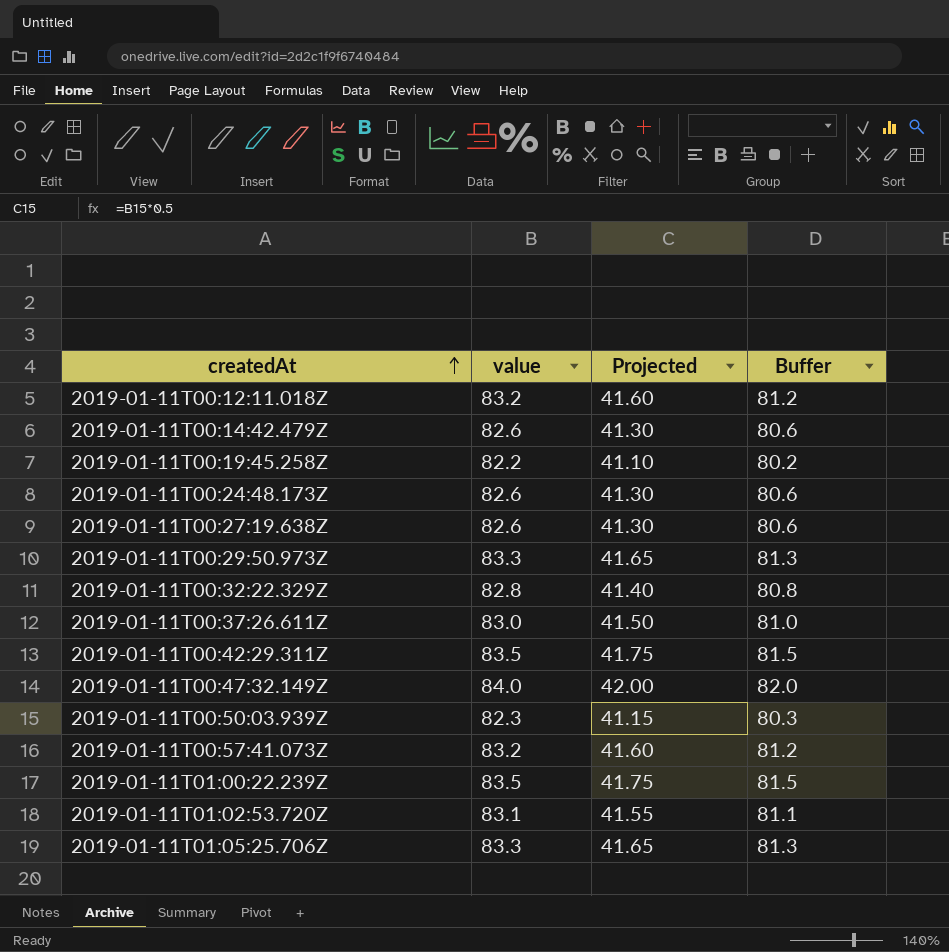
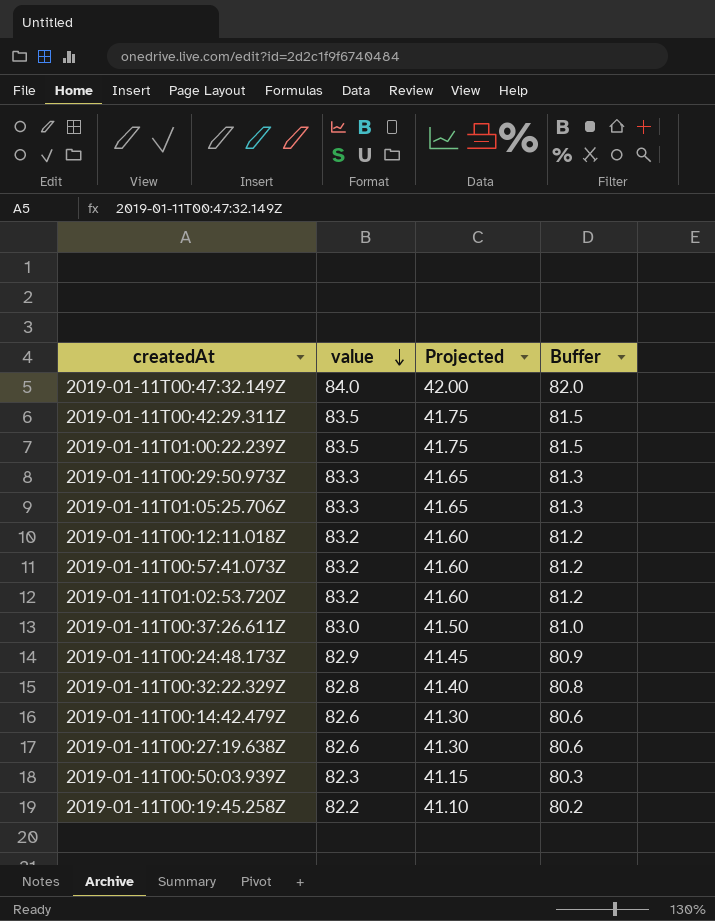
row order: createdAt ascending -> value descending
2019-01-11T01:02:53.720Z | value: 83.1 -> 83.2
2019-01-11T01:02:53.720Z | Projected: 41.55 -> 41.60
2019-01-11T01:02:53.720Z | Buffer: 81.1 -> 81.2
2019-01-11T00:24:48.173Z | value: 82.6 -> 82.9
2019-01-11T00:24:48.173Z | Projected: 41.30 -> 41.45
2019-01-11T00:24:48.173Z | Buffer: 80.6 -> 80.9

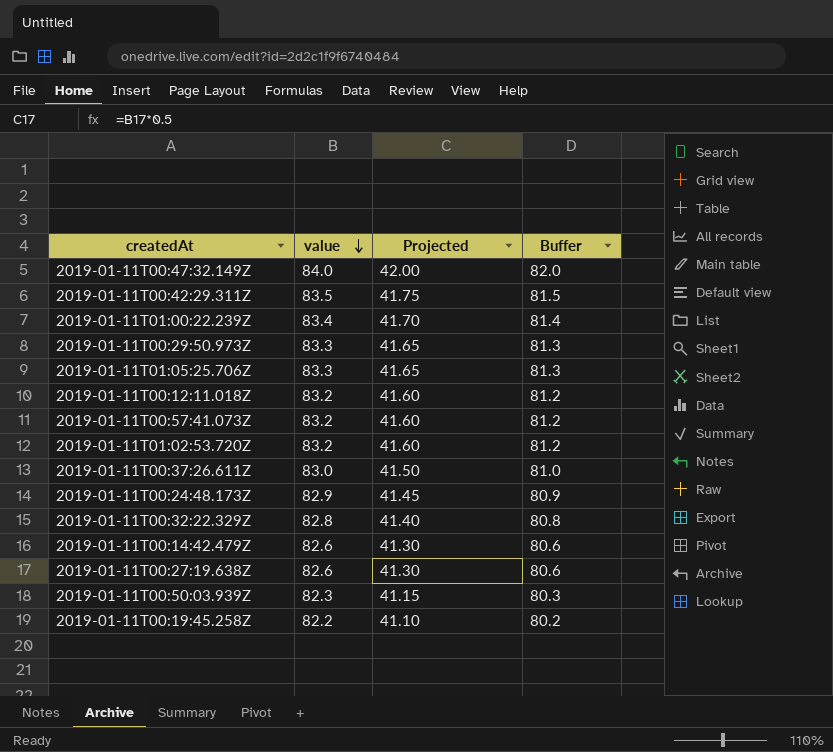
2019-01-11T01:00:22.239Z | value: 83.5 -> 83.4
2019-01-11T01:00:22.239Z | Projected: 41.75 -> 41.70
2019-01-11T01:00:22.239Z | Buffer: 81.5 -> 81.4

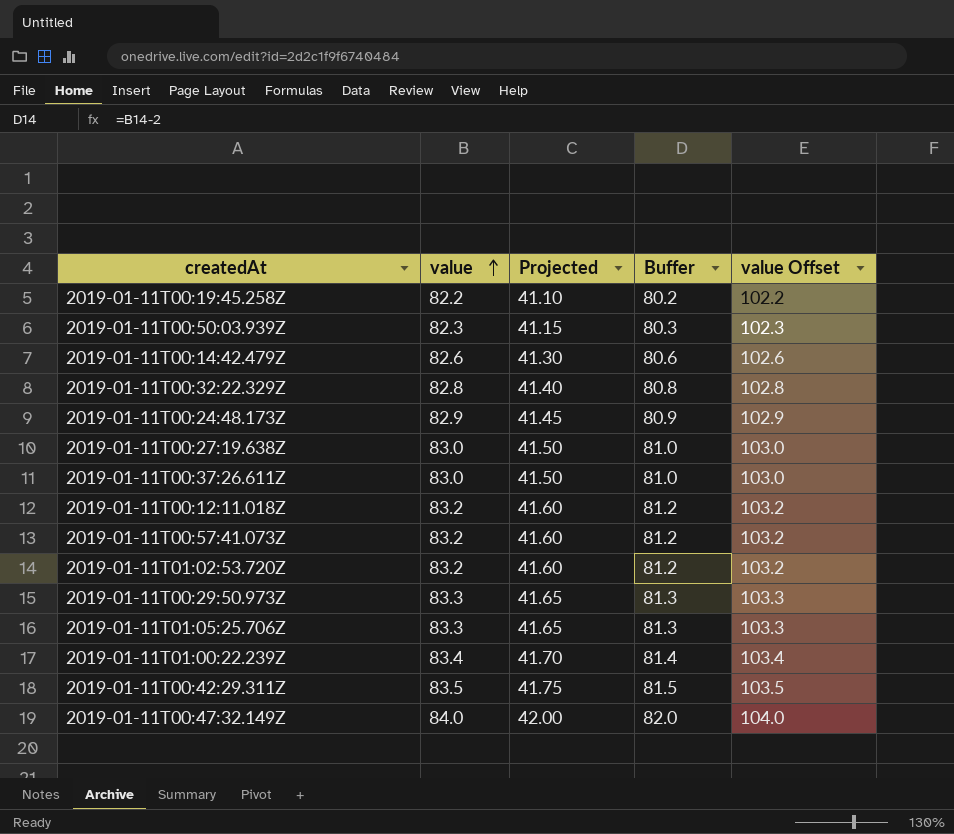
row order: value descending -> value ascending
column value Offset | formula: none -> [value] + 20
2019-01-11T00:27:19.638Z | value: 82.6 -> 83.0
2019-01-11T00:27:19.638Z | Projected: 41.30 -> 41.50
2019-01-11T00:27:19.638Z | Buffer: 80.6 -> 81.0

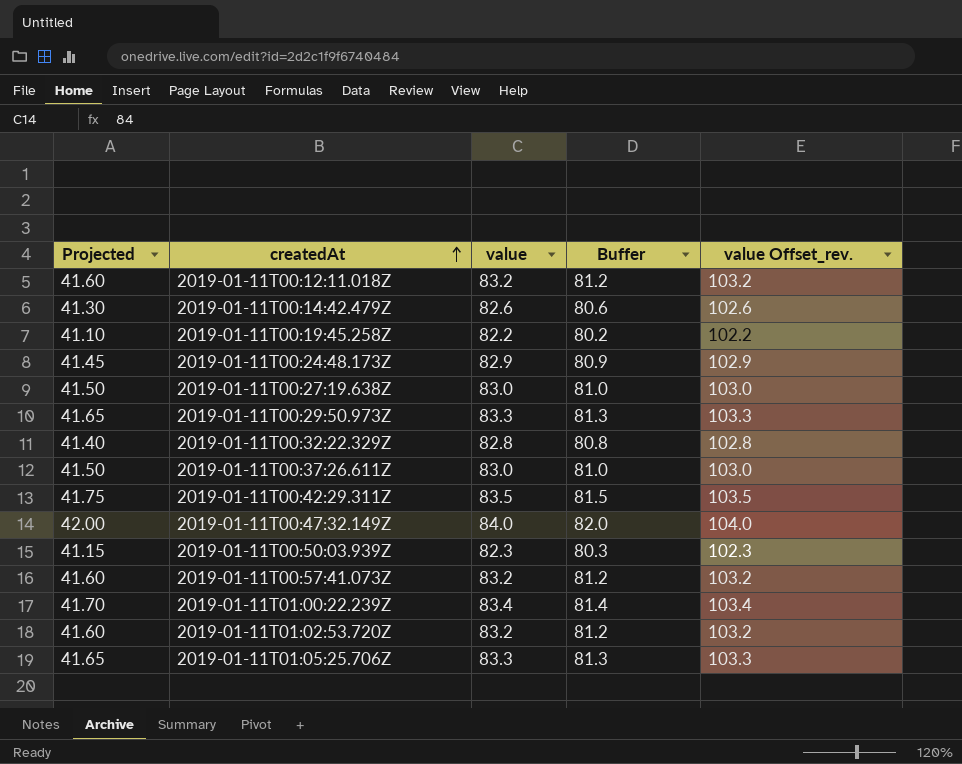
row order: value ascending -> createdAt ascending
column Projected | position: 3 -> 1
column name: value Offset -> value Offset_rev.

